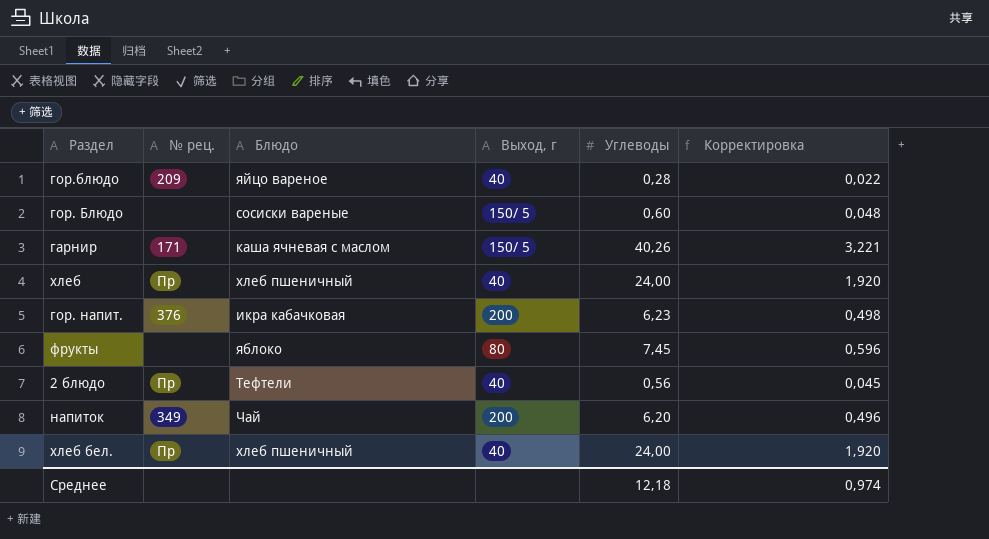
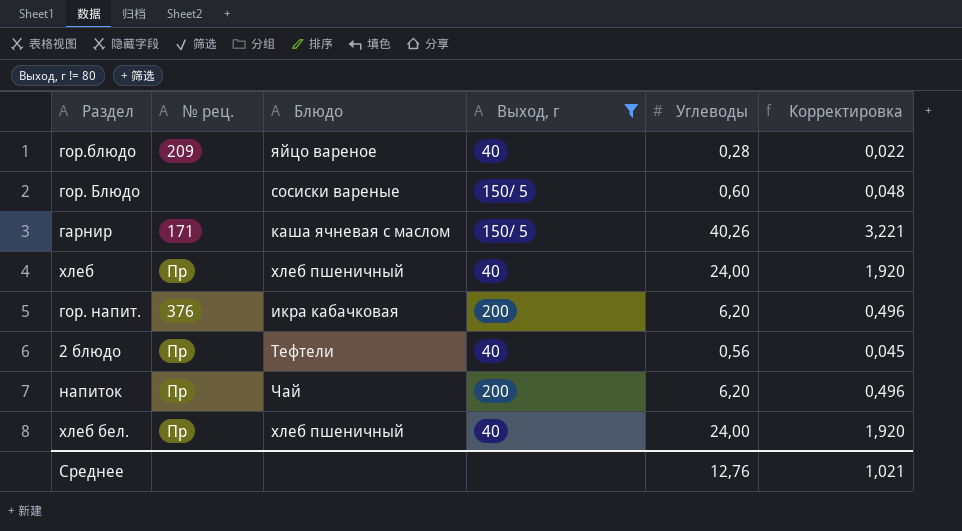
filter: none -> Выход, г != 80
гор. напит. | Углеводы: 6,23 -> 6,20
гор. напит. | Корректировка: 0,498 -> 0,496
напиток | № рец.: 349 -> Пр
Среднее | Углеводы: 12,18 -> 12,76
Среднее | Корректировка: 0,974 -> 1,021

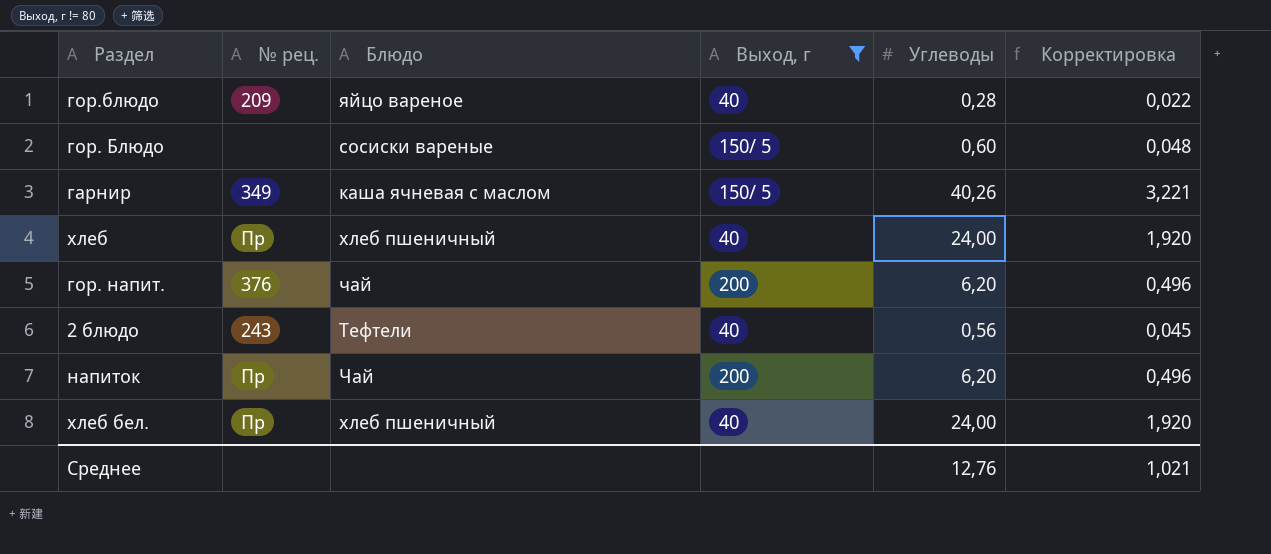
гарнир | № рец.: 171 -> 349
гор. напит. | Блюдо: икра кабачковая -> чай
2 блюдо | № рец.: Пр -> 243

